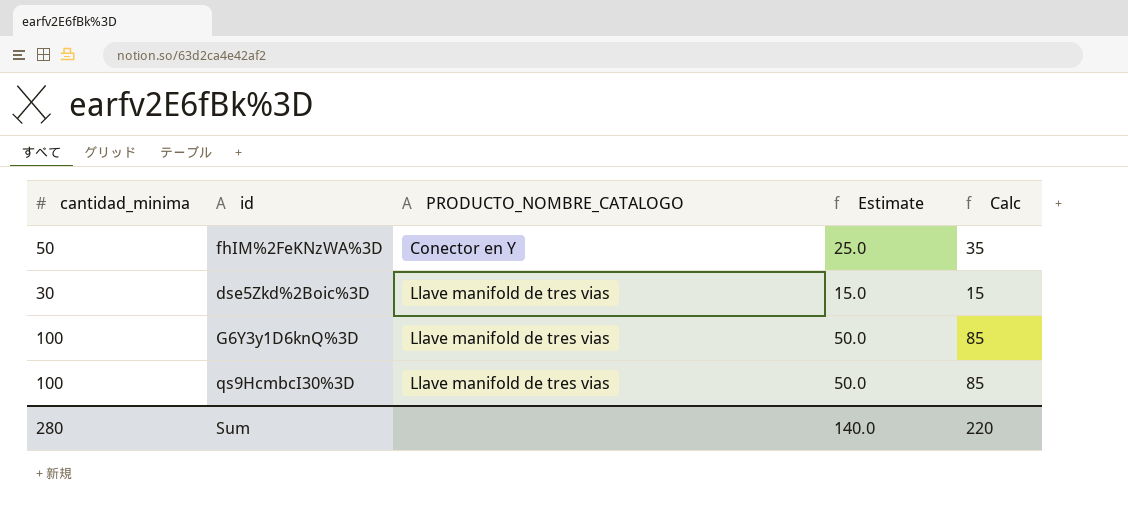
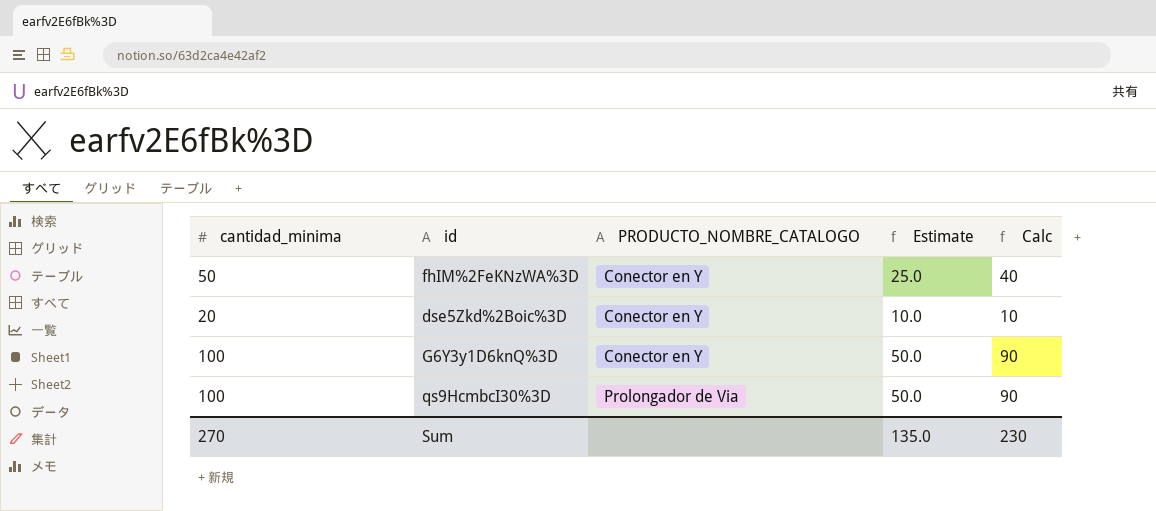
column Calc | formula: [cantidad_minima] - 15 -> [cantidad_minima] - 10
dse5Zkd%2Boic%3D | cantidad_minima: 30 -> 20
dse5Zkd%2Boic%3D | PRODUCTO_NOMBRE_CATALOGO: Llave manifold de tres vias -> Conector en Y
dse5Zkd%2Boic%3D | Estimate: 15.0 -> 10.0
G6Y3y1D6knQ%3D | PRODUCTO_NOMBRE_CATALOGO: Llave manifold de tres vias -> Conector en Y
qs9HcmbcI30%3D | PRODUCTO_NOMBRE_CATALOGO: Llave manifold de tres vias -> Prolongador de Via
Sum | cantidad_minima: 280 -> 270
Sum | Estimate: 140.0 -> 135.0
Sum | Calc: 220 -> 230

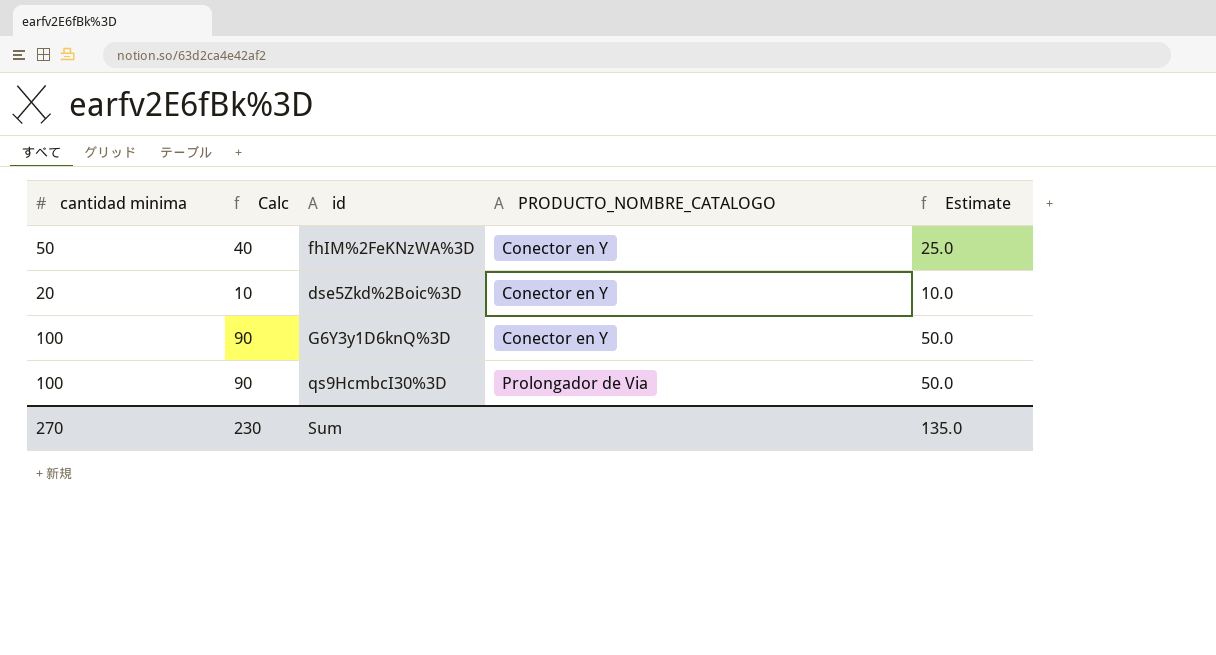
column name: cantidad_minima -> cantidad minima
column Calc | position: 5 -> 2

